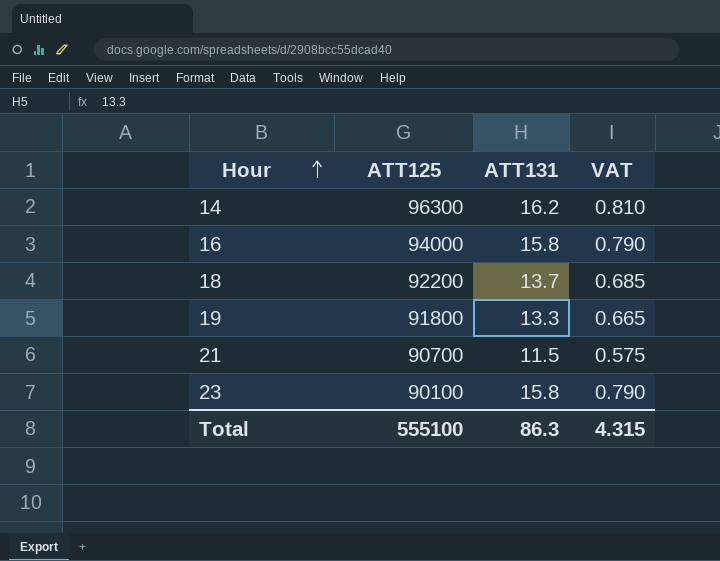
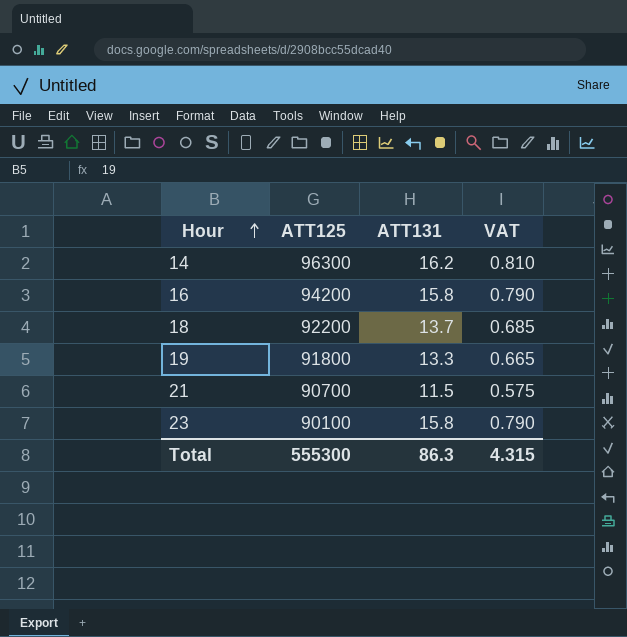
16 | ATT125: 94000 -> 94200
Total | ATT125: 555100 -> 555300

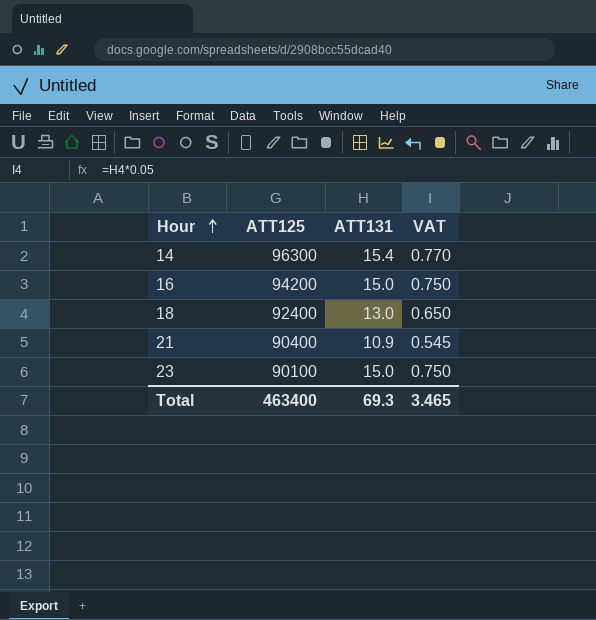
row 19: 91800 | 13.3 | 0.665 -> none
14 | ATT131: 16.2 -> 15.4
14 | VAT: 0.810 -> 0.770
16 | ATT131: 15.8 -> 15.0
16 | VAT: 0.790 -> 0.750
18 | ATT125: 92200 -> 92400
18 | ATT131: 13.7 -> 13.0
18 | VAT: 0.685 -> 0.650
21 | ATT125: 90700 -> 90400
21 | ATT131: 11.5 -> 10.9
21 | VAT: 0.575 -> 0.545
23 | ATT131: 15.8 -> 15.0
23 | VAT: 0.790 -> 0.750
Total | ATT125: 555300 -> 463400
Total | ATT131: 86.3 -> 69.3
Total | VAT: 4.315 -> 3.465

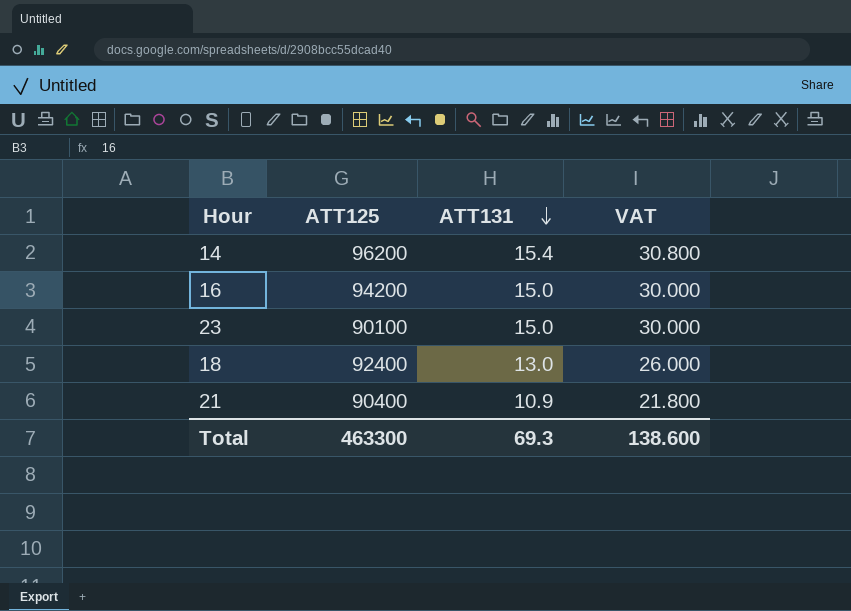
row order: Hour ascending -> ATT131 descending
column VAT | formula: [ATT131] * 0.05 -> [ATT131] * 2
14 | ATT125: 96300 -> 96200
Total | ATT125: 463400 -> 463300
Total | VAT: 3.465 -> 138.600

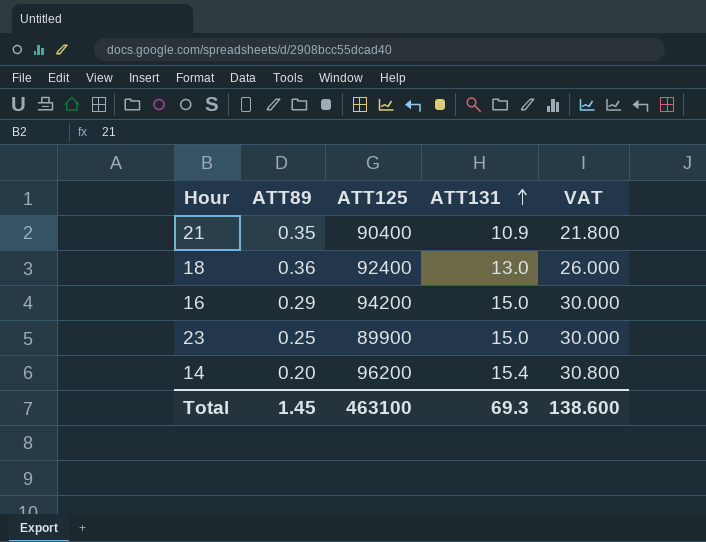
row order: ATT131 descending -> ATT131 ascending
column ATT89 | position: none -> 2
23 | ATT125: 90100 -> 89900
Total | ATT125: 463300 -> 463100

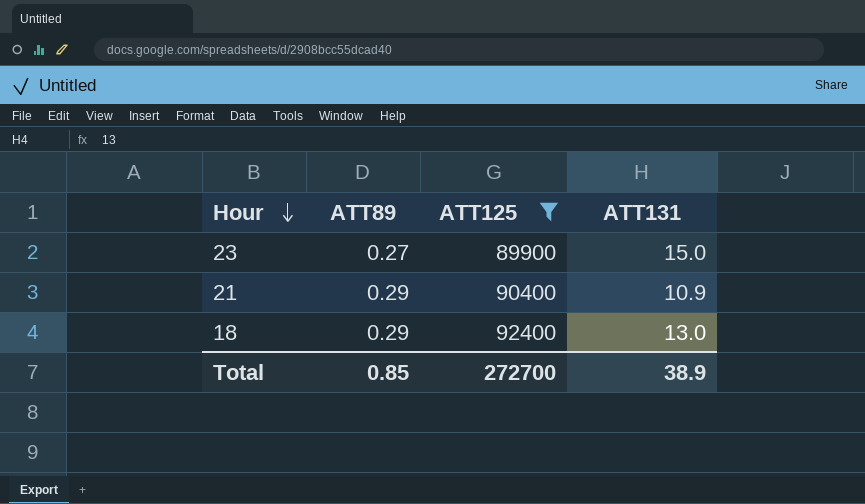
filter: none -> ATT125 <= 92400
row order: ATT131 ascending -> Hour descending
column VAT | formula: [ATT131] * 2 -> none
23 | ATT89: 0.25 -> 0.27
21 | ATT89: 0.35 -> 0.29
18 | ATT89: 0.36 -> 0.29
Total | ATT89: 1.45 -> 0.85
Total | ATT125: 463100 -> 272700
Total | ATT131: 69.3 -> 38.9

